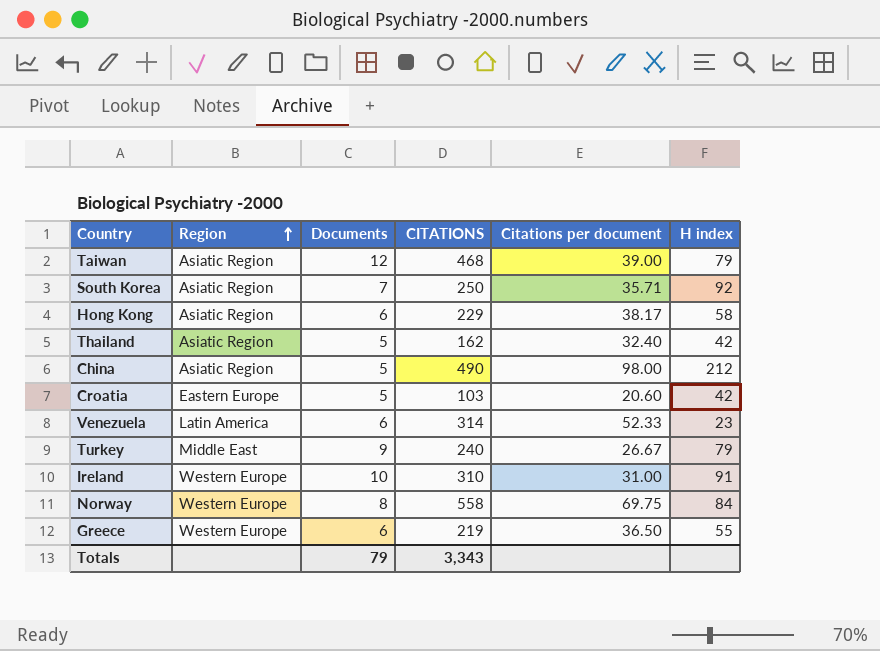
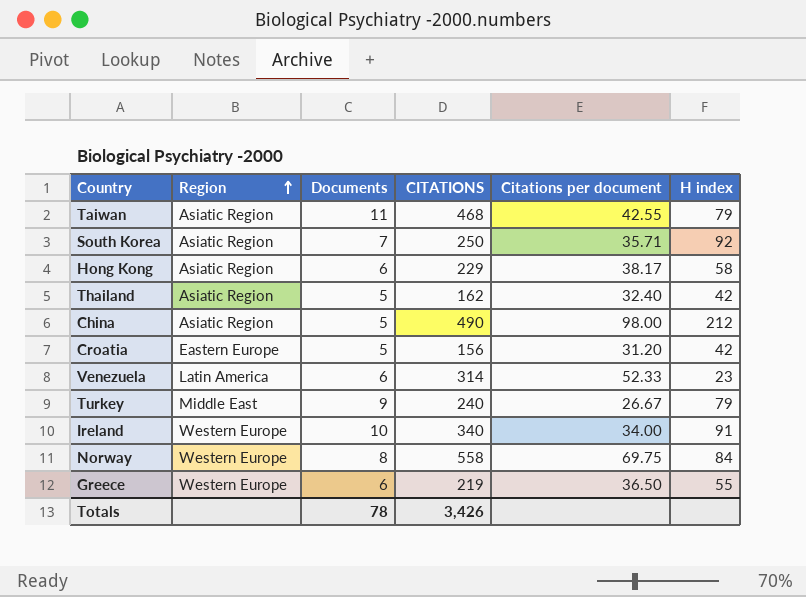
Taiwan | Documents: 12 -> 11
Taiwan | Citations per document: 39.00 -> 42.55
Croatia | CITATIONS: 103 -> 156
Croatia | Citations per document: 20.60 -> 31.20
Ireland | CITATIONS: 310 -> 340
Ireland | Citations per document: 31.00 -> 34.00
Totals | Documents: 79 -> 78
Totals | CITATIONS: 3,343 -> 3,426

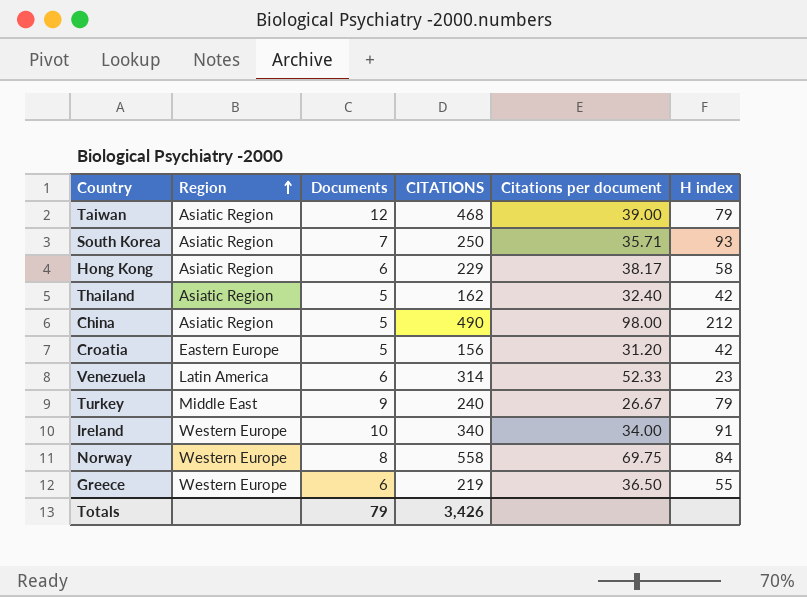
Taiwan | Documents: 11 -> 12
Taiwan | Citations per document: 42.55 -> 39.00
South Korea | H index: 92 -> 93
Totals | Documents: 78 -> 79

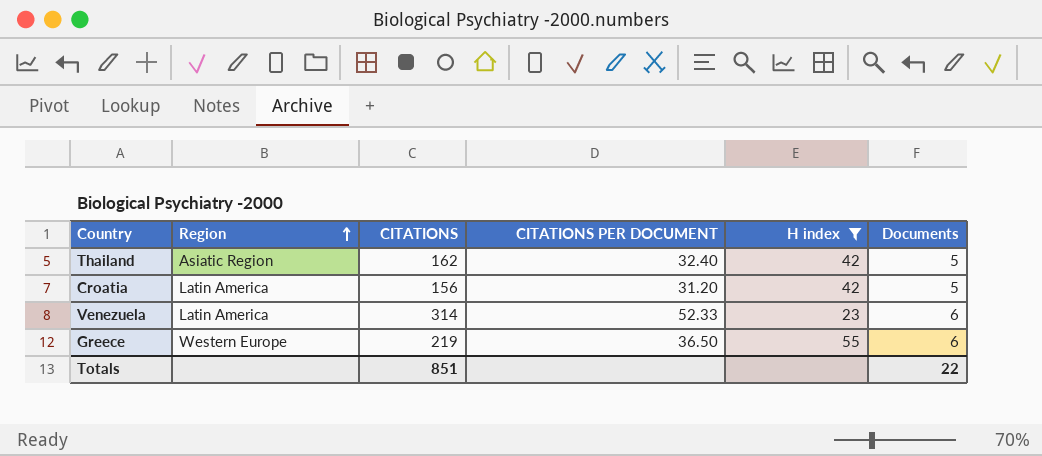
filter: none -> H index <= 55
column name: Citations per document -> CITATIONS PER DOCUMENT
column Documents | position: 3 -> 6
Croatia | Region: Eastern Europe -> Latin America
Totals | CITATIONS: 3,426 -> 851
Totals | Documents: 79 -> 22

